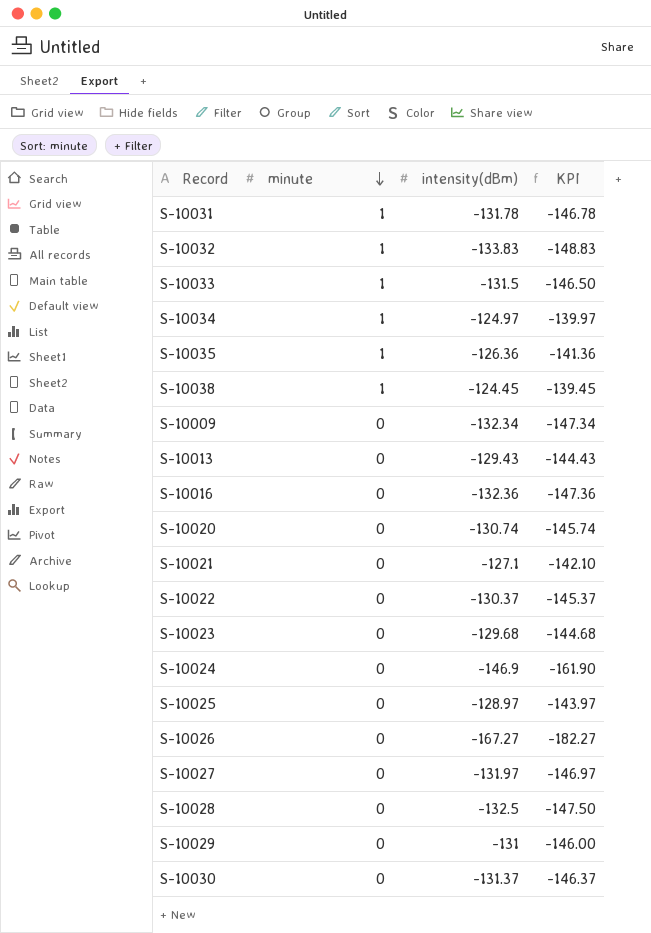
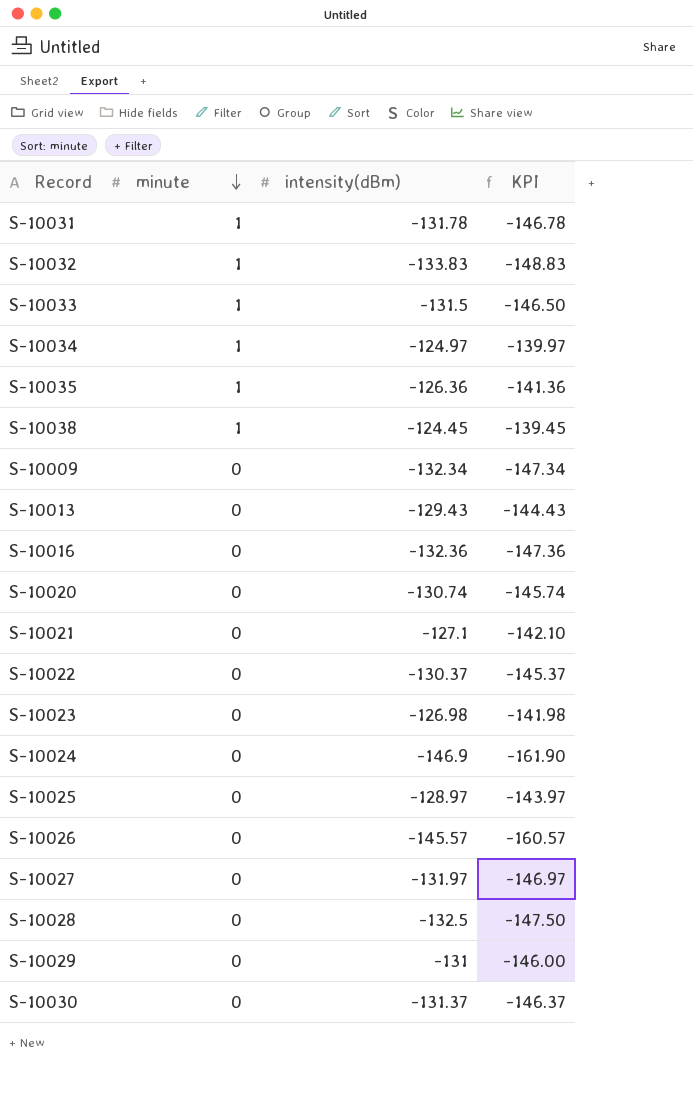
S-10023 | intensity(dBm): -129.68 -> -126.98
S-10023 | KPI: -144.68 -> -141.98
S-10026 | intensity(dBm): -167.27 -> -145.57
S-10026 | KPI: -182.27 -> -160.57

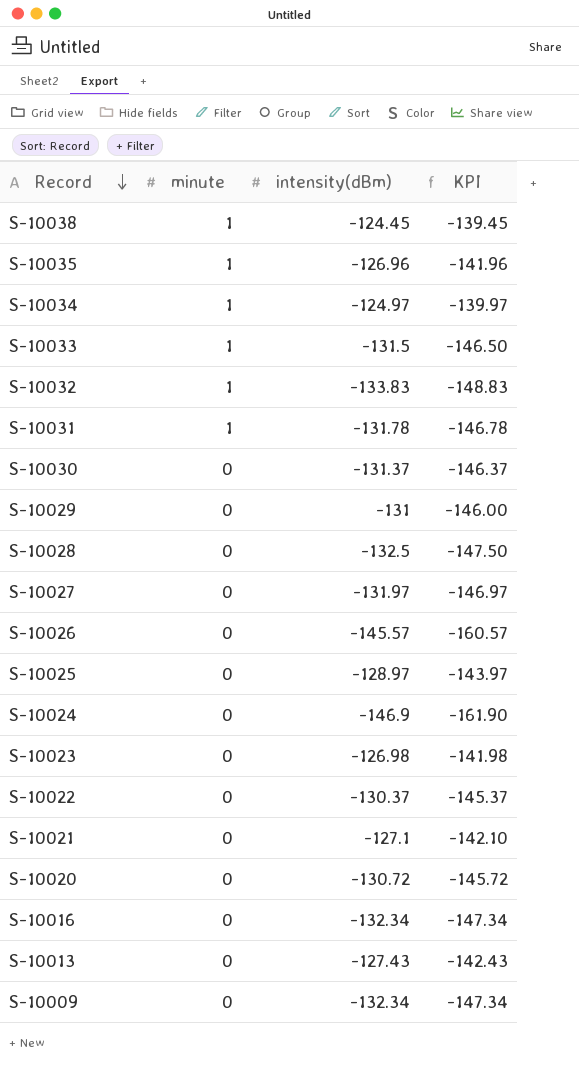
row order: minute descending -> Record descending
S-10035 | intensity(dBm): -126.36 -> -126.96
S-10035 | KPI: -141.36 -> -141.96
S-10020 | intensity(dBm): -130.74 -> -130.72
S-10020 | KPI: -145.74 -> -145.72
S-10016 | intensity(dBm): -132.36 -> -132.34
S-10016 | KPI: -147.36 -> -147.34
S-10013 | intensity(dBm): -129.43 -> -127.43
S-10013 | KPI: -144.43 -> -142.43

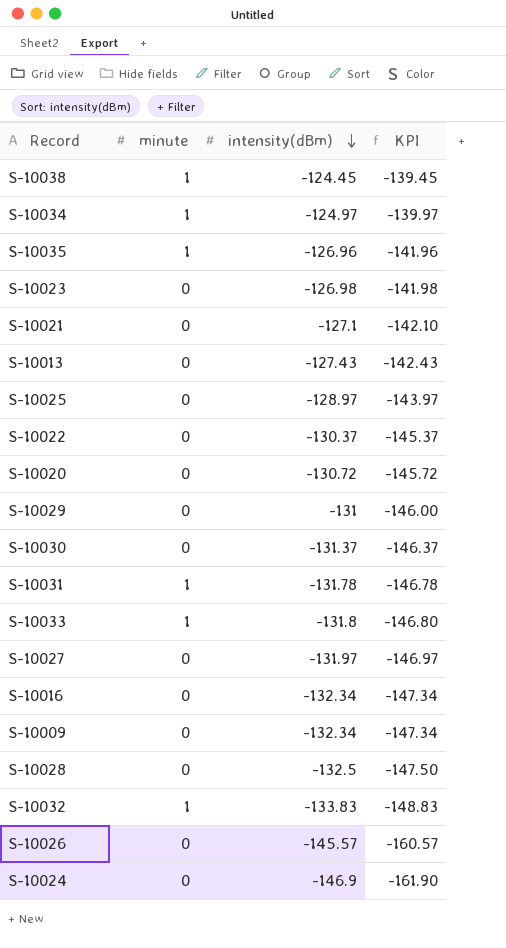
row order: Record descending -> intensity(dBm) descending
S-10033 | intensity(dBm): -131.5 -> -131.8
S-10033 | KPI: -146.50 -> -146.80

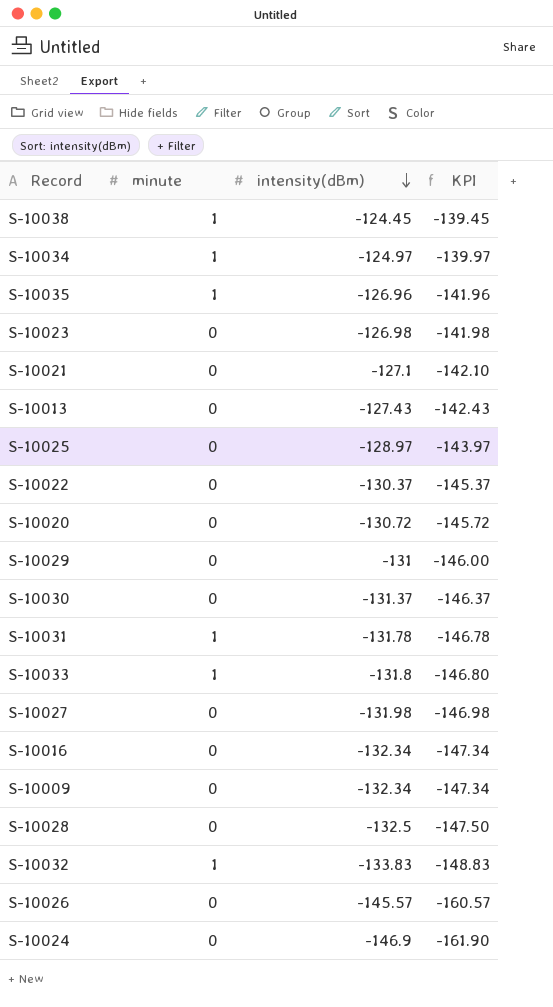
S-10027 | intensity(dBm): -131.97 -> -131.98
S-10027 | KPI: -146.97 -> -146.98

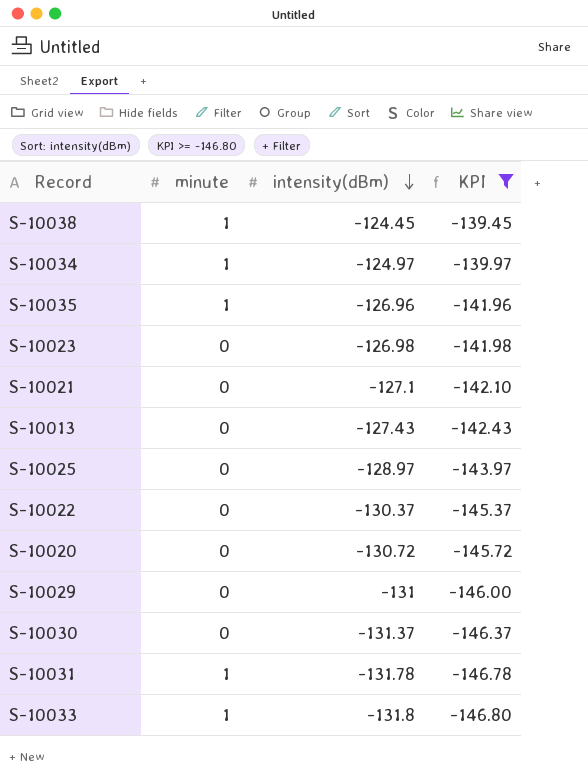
filter: none -> KPI >= -146.80

